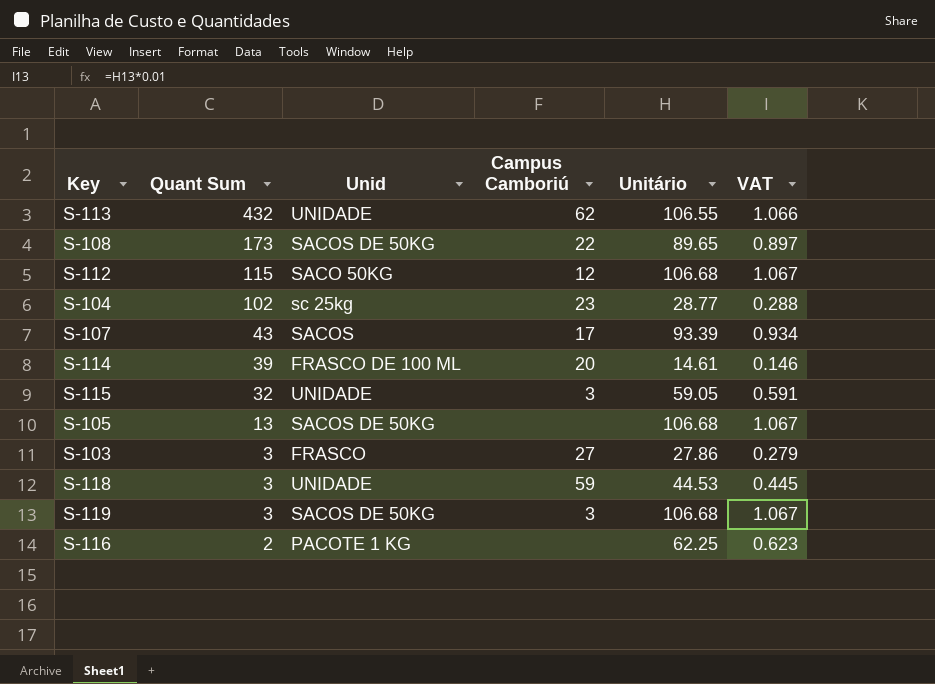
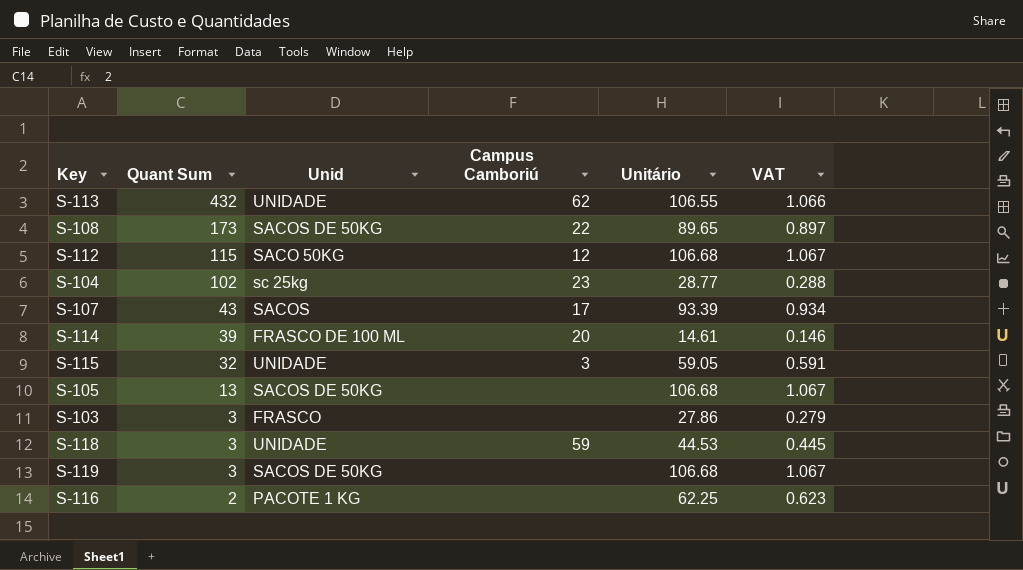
S-103 | Campus Camboriú: 27 -> none
S-119 | Campus Camboriú: 3 -> none

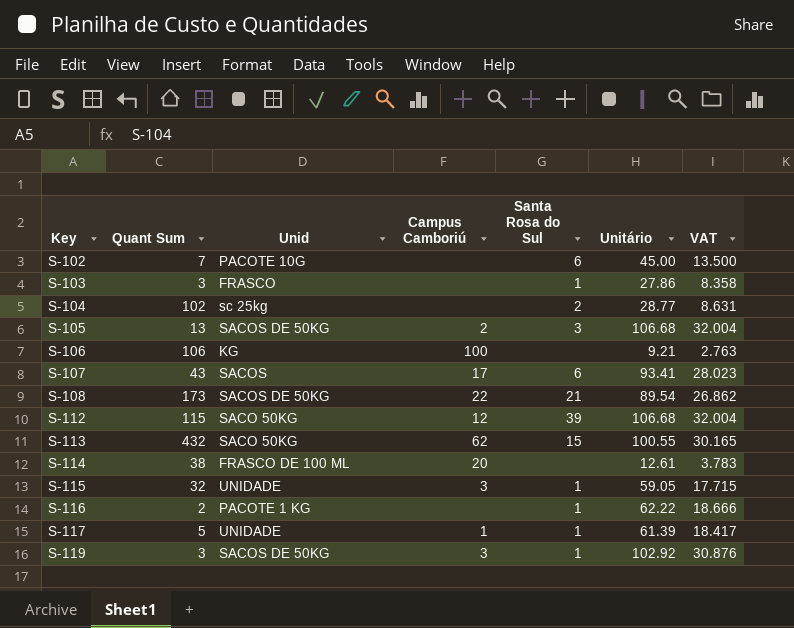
row order: Quant Sum descending -> Key ascending
column Santa Rosa do Sul | position: none -> 5
column VAT | formula: [Unitário] * 0.01 -> [Unitário] * 0.3
row S-118: 3 | UNIDADE | 59 | 44.53 | 0.445 -> none
row S-102: none -> 7 | PACOTE 10G | none | 6 | 45.00 | 13.500
S-104 | Campus Camboriú: 23 -> none
S-105 | Campus Camboriú: none -> 2
row S-106: none -> 106 | KG | 100 | none | 9.21 | 2.763
S-107 | Unitário: 93.39 -> 93.41
S-108 | Unitário: 89.65 -> 89.54
S-113 | Unid: UNIDADE -> SACO 50KG
S-113 | Unitário: 106.55 -> 100.55
S-114 | Quant Sum: 39 -> 38
S-114 | Unitário: 14.61 -> 12.61
S-116 | Unitário: 62.25 -> 62.22
row S-117: none -> 5 | UNIDADE | 1 | 1 | 61.39 | 18.417
S-119 | Campus Camboriú: none -> 3
S-119 | Unitário: 106.68 -> 102.92

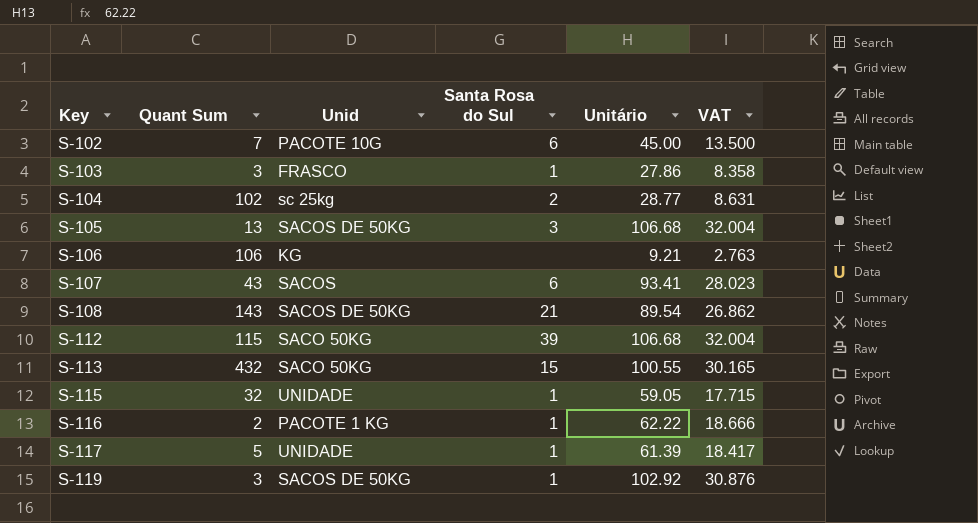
column Campus Camboriú | position: 4 -> none
row S-114: 38 | FRASCO DE 100 ML | 20 | none | 12.61 | 3.783 -> none
S-108 | Quant Sum: 173 -> 143

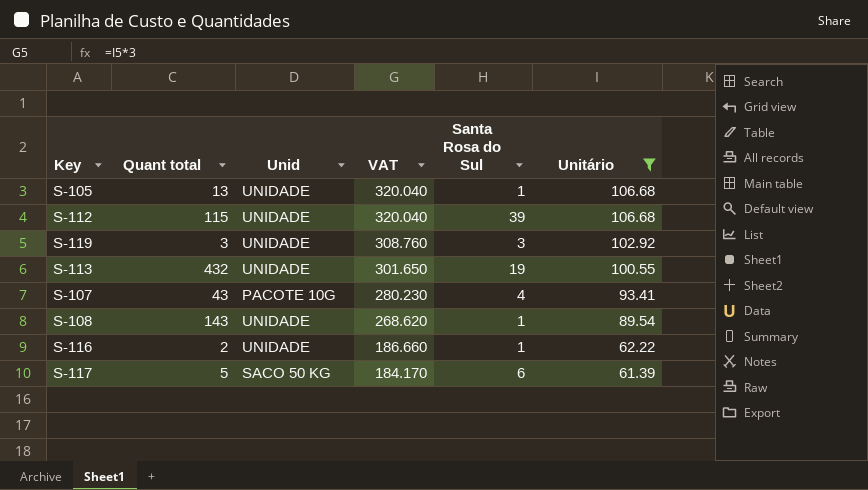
filter: none -> Unitário >= 61.39
row order: Key ascending -> VAT descending
column name: Quant Sum -> Quant total
column VAT | formula: [Unitário] * 0.3 -> [Unitário] * 3
column VAT | position: 6 -> 4
S-105 | Unid: SACOS DE 50KG -> UNIDADE
S-105 | Santa Rosa do Sul: 3 -> 1
S-112 | Unid: SACO 50KG -> UNIDADE
S-119 | Unid: SACOS DE 50KG -> UNIDADE
S-119 | Santa Rosa do Sul: 1 -> 3
S-113 | Unid: SACO 50KG -> UNIDADE
S-113 | Santa Rosa do Sul: 15 -> 19
S-107 | Unid: SACOS -> PACOTE 10G
S-107 | Santa Rosa do Sul: 6 -> 4
S-108 | Unid: SACOS DE 50KG -> UNIDADE
S-108 | Santa Rosa do Sul: 21 -> 1
S-116 | Unid: PACOTE 1 KG -> UNIDADE
S-117 | Unid: UNIDADE -> SACO 50 KG
S-117 | Santa Rosa do Sul: 1 -> 6

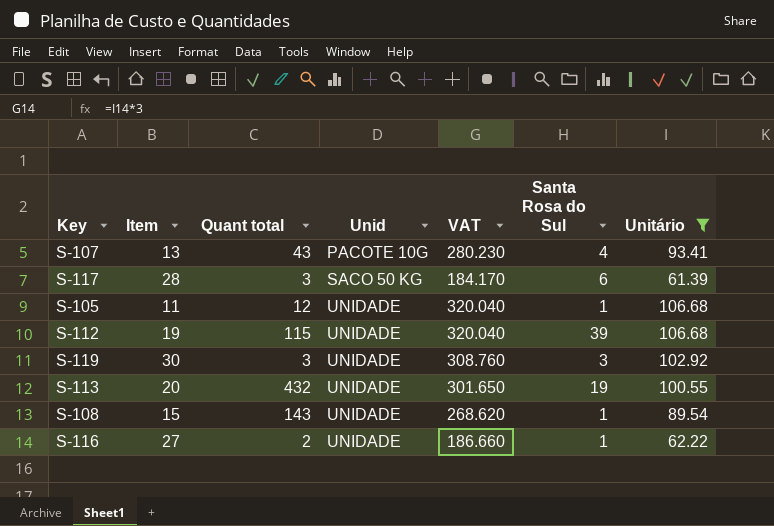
row order: VAT descending -> Unid ascending
column Item | position: none -> 2
S-117 | Quant total: 5 -> 3
S-105 | Quant total: 13 -> 12

